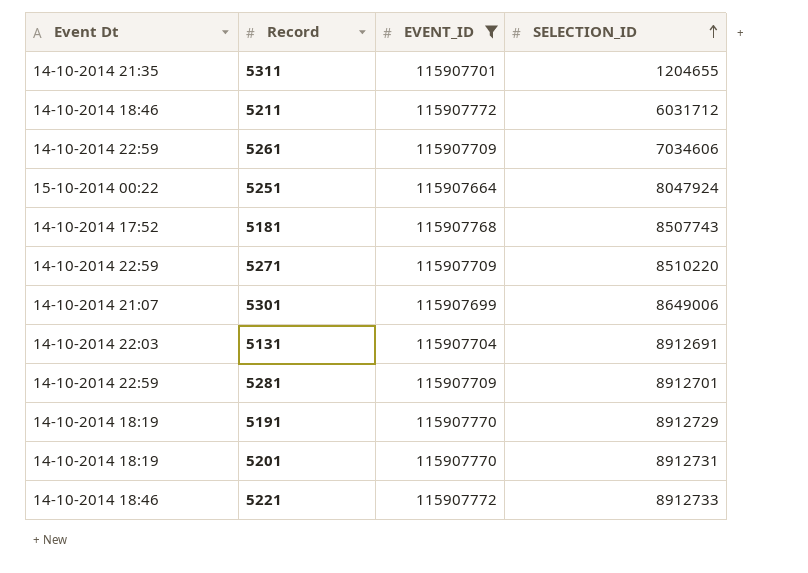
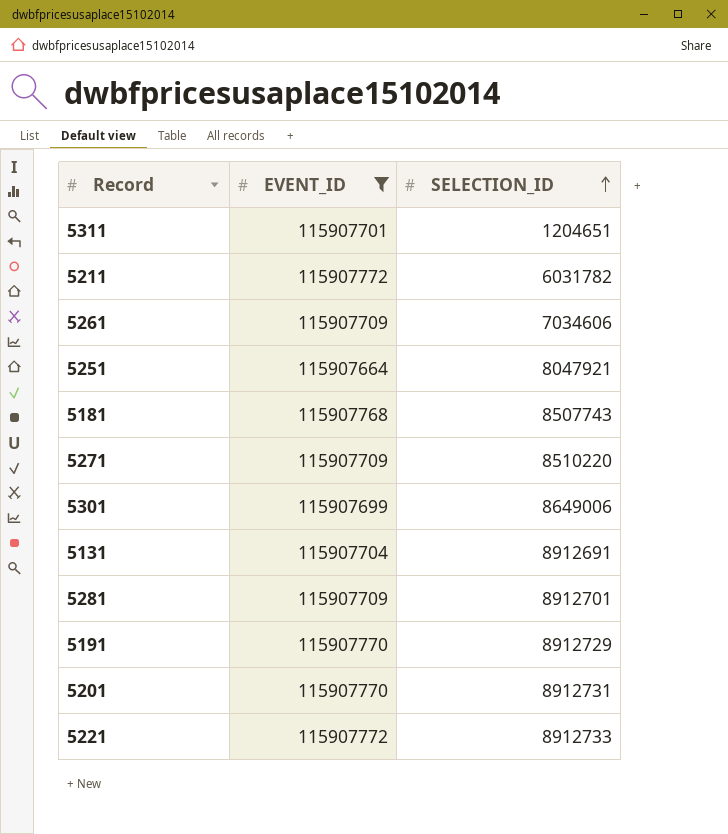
column Event Dt | position: 1 -> none
5311 | SELECTION_ID: 1204655 -> 1204651
5211 | SELECTION_ID: 6031712 -> 6031782
5251 | SELECTION_ID: 8047924 -> 8047921

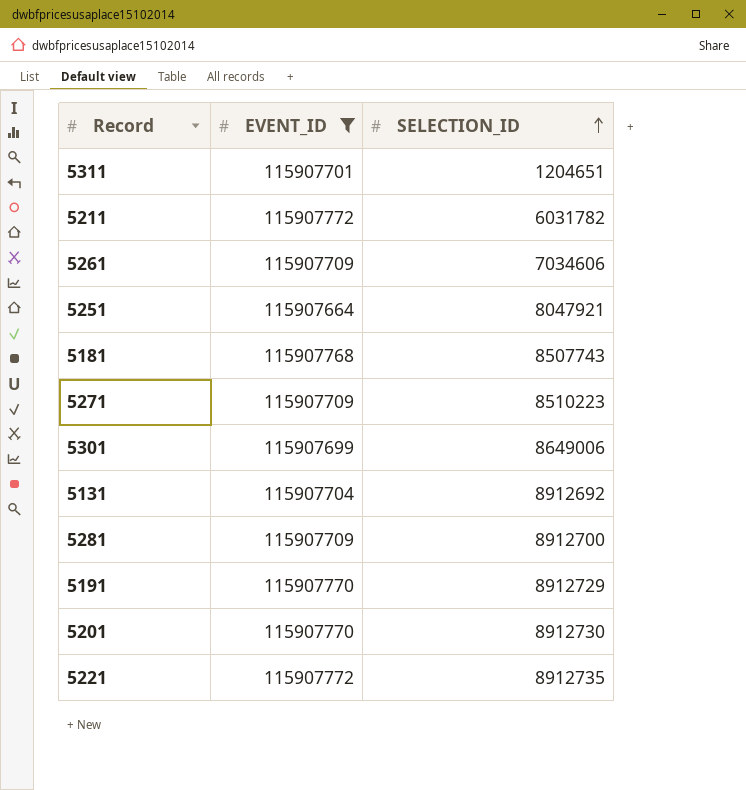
5271 | SELECTION_ID: 8510220 -> 8510223
5131 | SELECTION_ID: 8912691 -> 8912692
5281 | SELECTION_ID: 8912701 -> 8912700
5201 | SELECTION_ID: 8912731 -> 8912730
5221 | SELECTION_ID: 8912733 -> 8912735

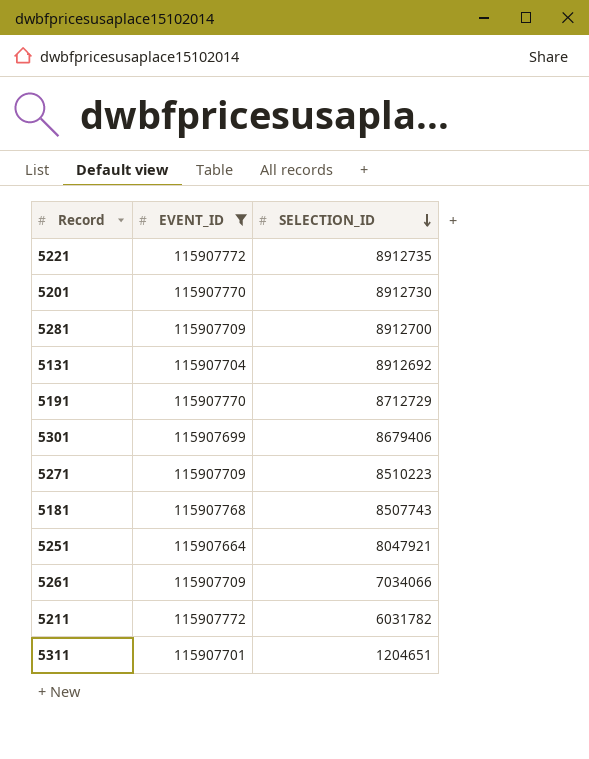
row order: SELECTION_ID ascending -> SELECTION_ID descending
5191 | SELECTION_ID: 8912729 -> 8712729
5301 | SELECTION_ID: 8649006 -> 8679406
5261 | SELECTION_ID: 7034606 -> 7034066

